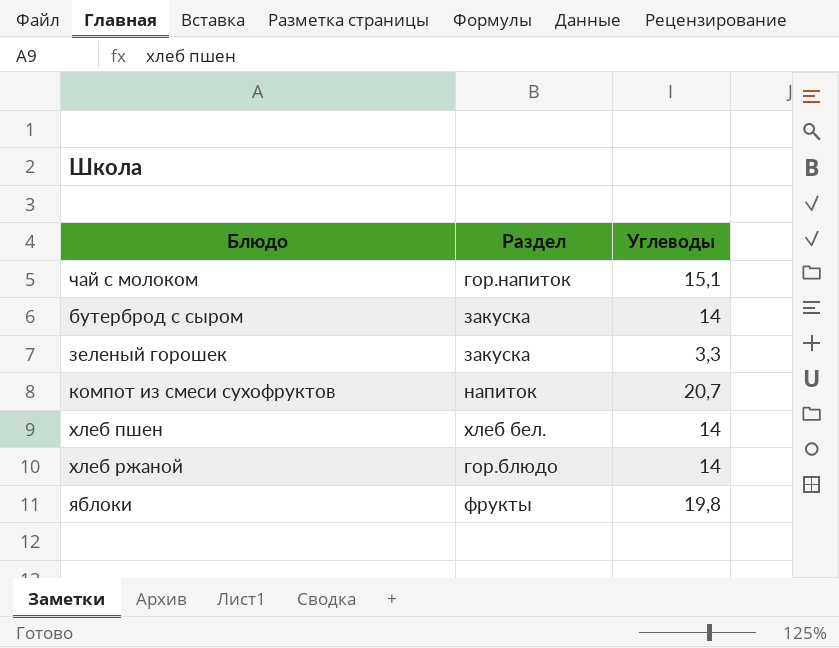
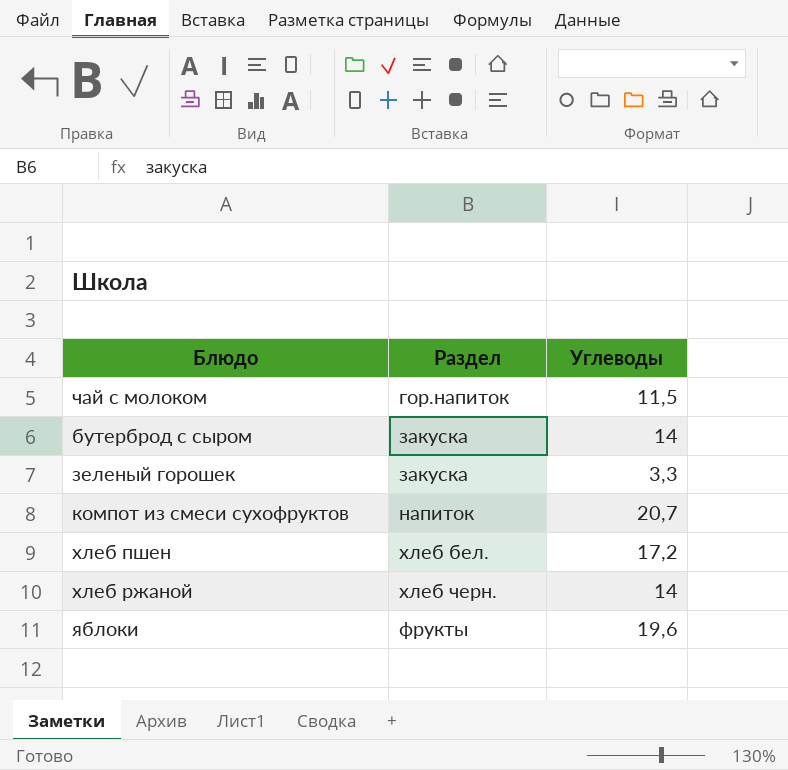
чай с молоком | Углеводы: 15,1 -> 11,5
хлеб пшен | Углеводы: 14 -> 17,2
хлеб ржаной | Раздел: гор.блюдо -> хлеб черн.
яблоки | Углеводы: 19,8 -> 19,6

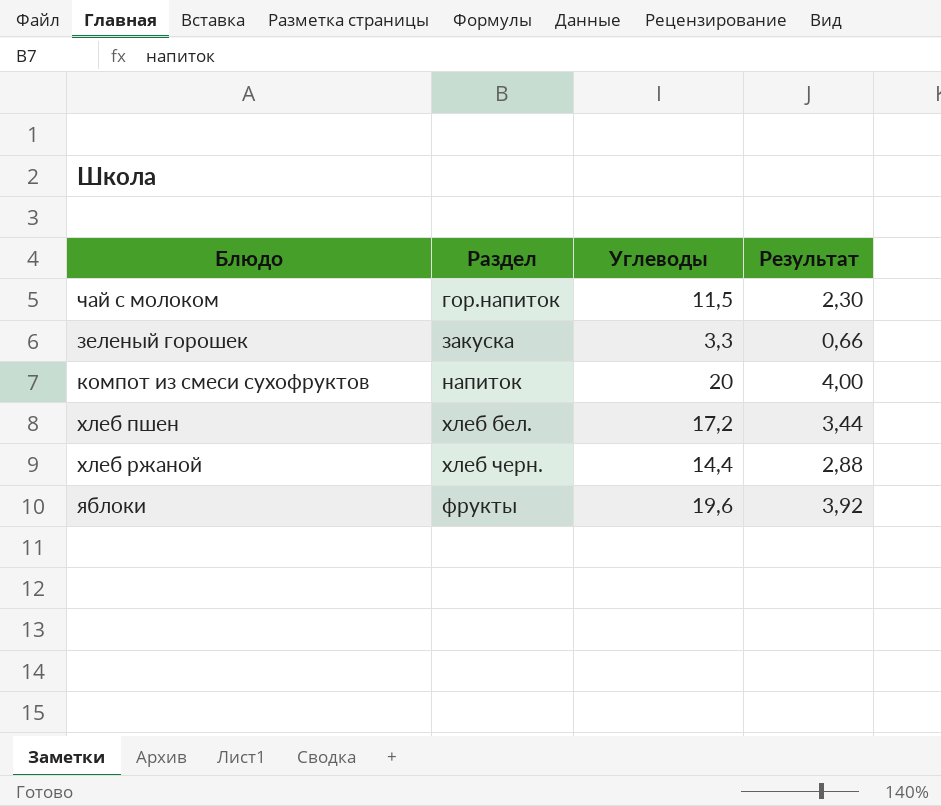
column Результат | formula: none -> [Углеводы] * 0,2
row бутерброд с сыром: закуска | 14 -> none
компот из смеси сухофруктов | Углеводы: 20,7 -> 20
хлеб ржаной | Углеводы: 14 -> 14,4

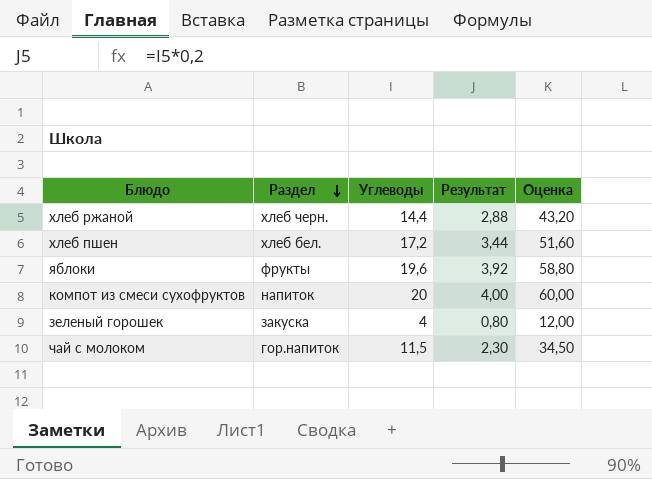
row order: none -> Раздел descending
column Оценка | formula: none -> [Углеводы] * 3
зеленый горошек | Углеводы: 3,3 -> 4
зеленый горошек | Результат: 0,66 -> 0,80

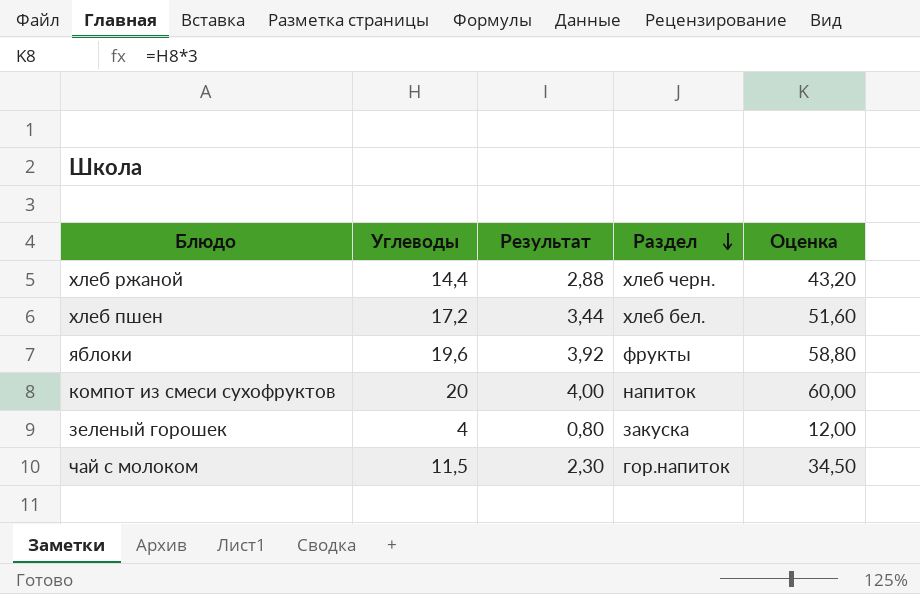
column Раздел | position: 2 -> 4

